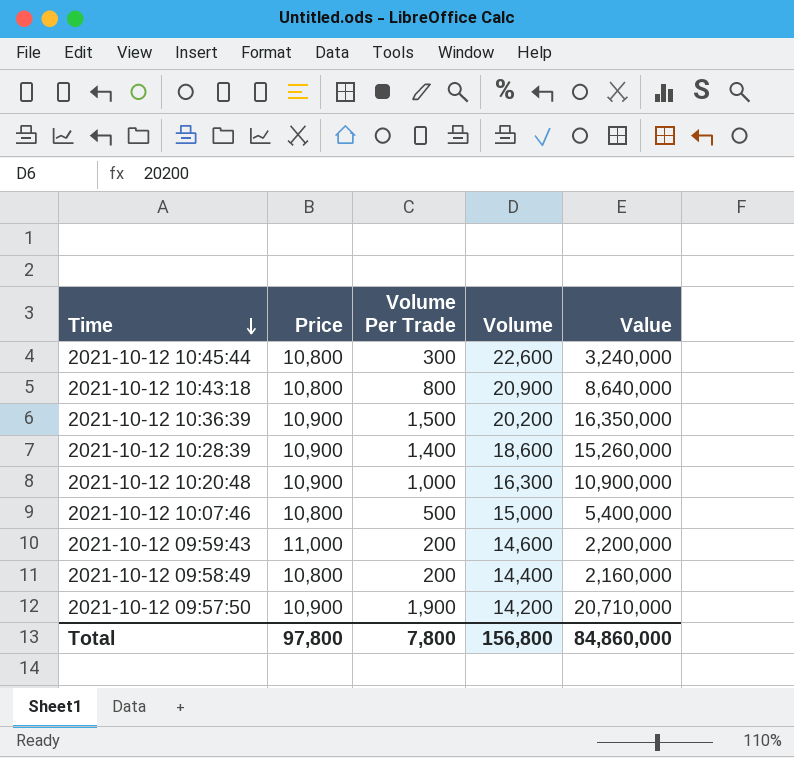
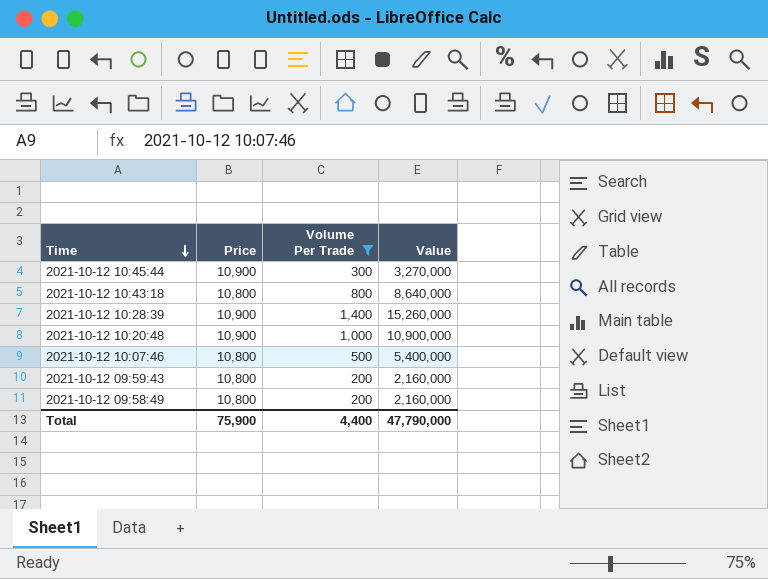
filter: none -> Volume Per Trade <= 1,400
column Volume | position: 4 -> none
2021-10-12 10:45:44 | Price: 10,800 -> 10,900
2021-10-12 10:45:44 | Value: 3,240,000 -> 3,270,000
2021-10-12 09:59:43 | Price: 11,000 -> 10,800
2021-10-12 09:59:43 | Value: 2,200,000 -> 2,160,000
Total | Price: 97,800 -> 75,900
Total | Volume Per Trade: 7,800 -> 4,400
Total | Value: 84,860,000 -> 47,790,000

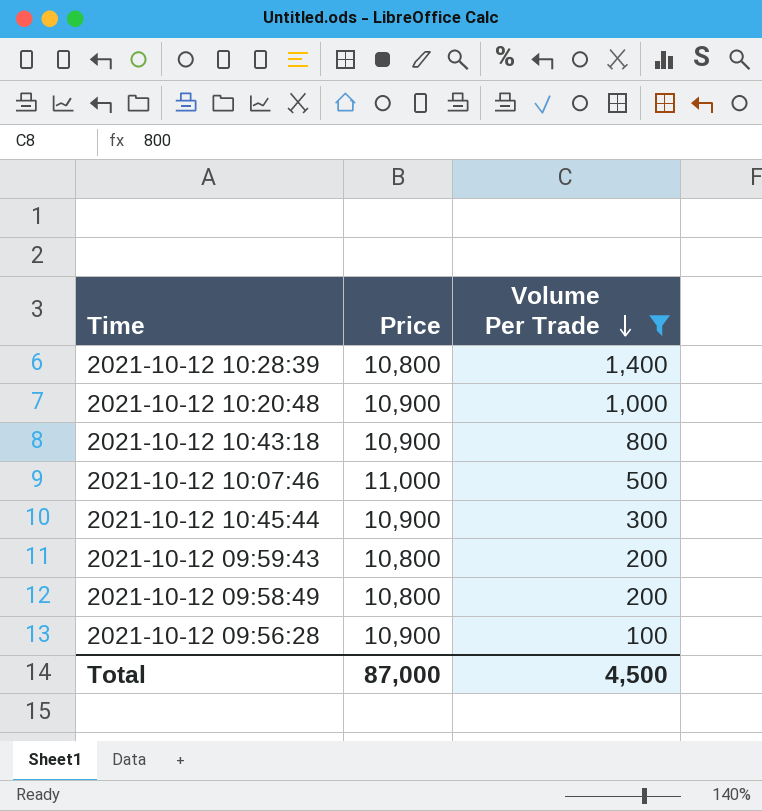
row order: Time descending -> Volume Per Trade descending
column Value | formula: [Price] * [Volume Per Trade] -> none
2021-10-12 10:28:39 | Price: 10,900 -> 10,800
2021-10-12 10:43:18 | Price: 10,800 -> 10,900
2021-10-12 10:07:46 | Price: 10,800 -> 11,000
row 2021-10-12 09:56:28: none -> 10,900 | 100
Total | Price: 75,900 -> 87,000
Total | Volume Per Trade: 4,400 -> 4,500

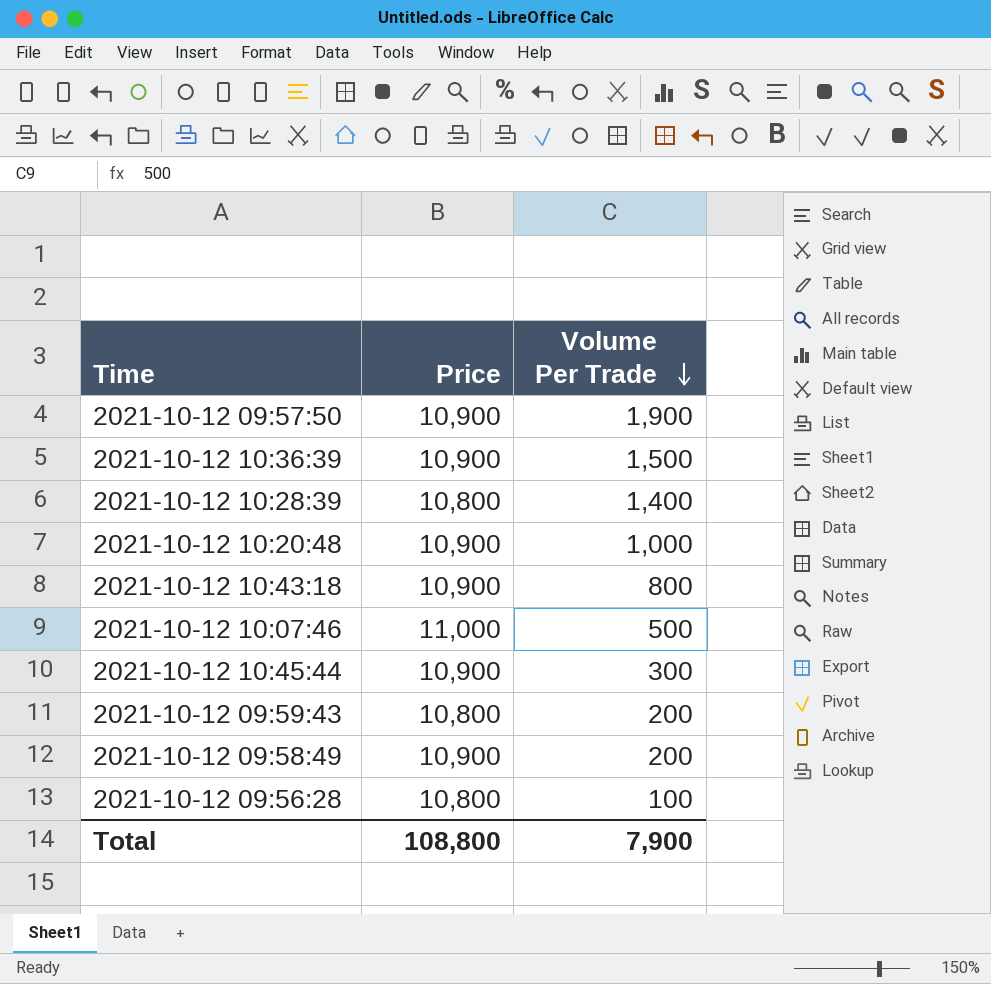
filter: Volume Per Trade <= 1,400 -> none
2021-10-12 09:58:49 | Price: 10,800 -> 10,900
2021-10-12 09:56:28 | Price: 10,900 -> 10,800
Total | Price: 87,000 -> 108,800
Total | Volume Per Trade: 4,500 -> 7,900

